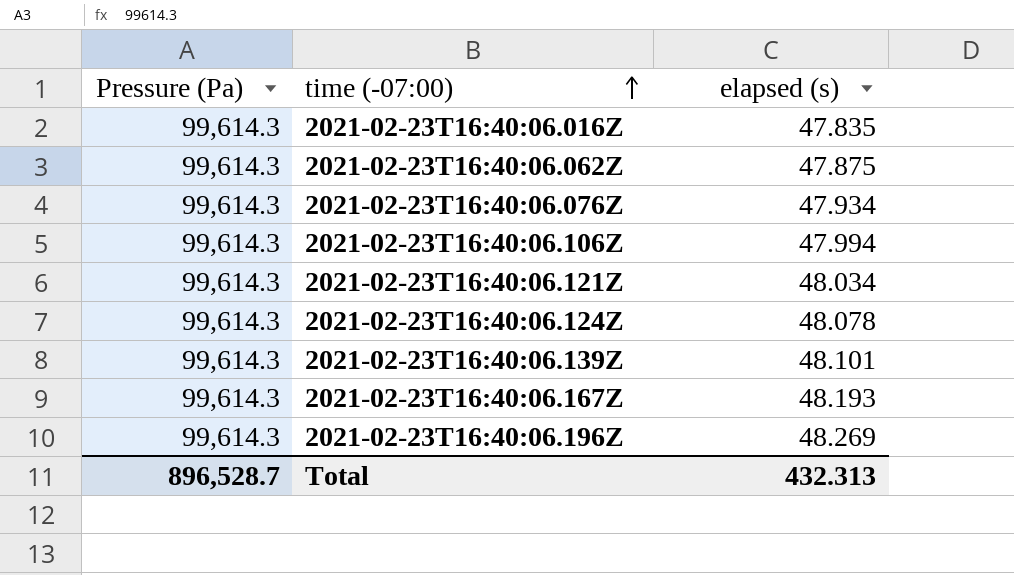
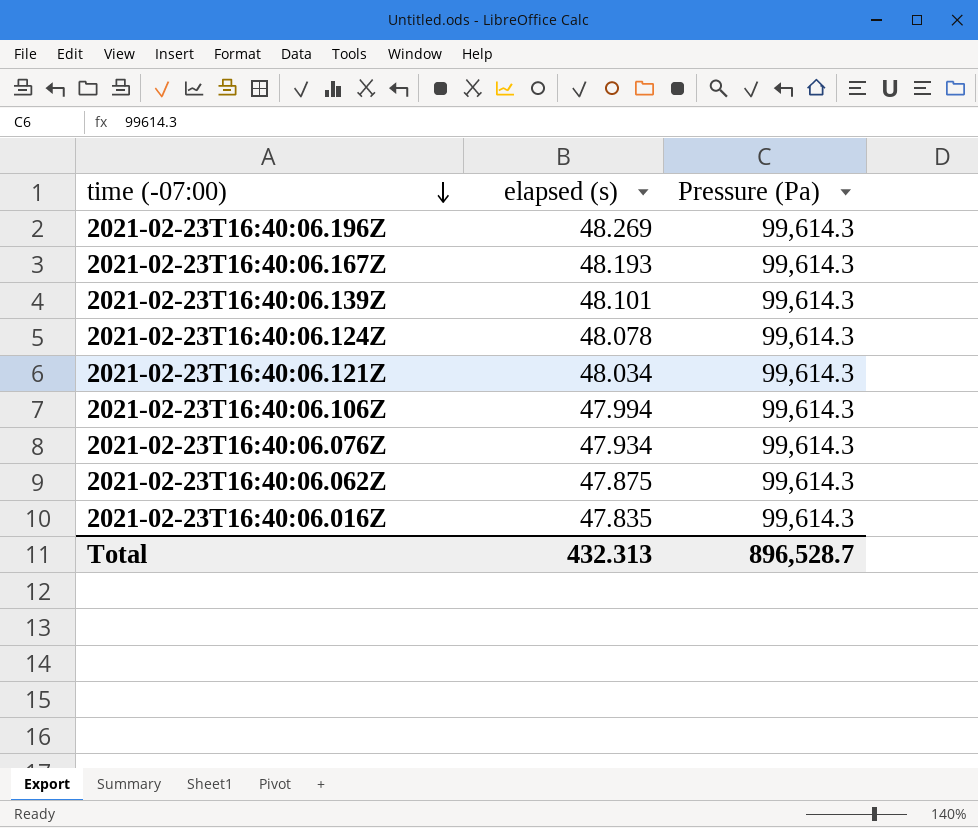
row order: time (-07:00) ascending -> time (-07:00) descending
column Pressure (Pa) | position: 1 -> 3

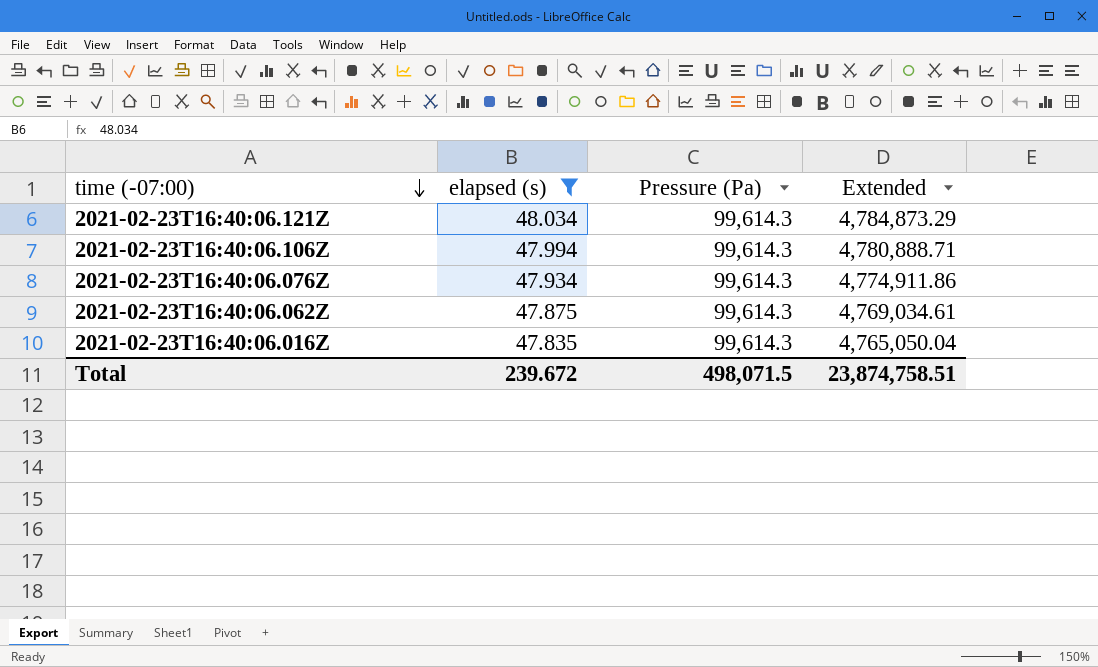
filter: none -> elapsed (s) <= 48.034
column Extended | formula: none -> [elapsed (s)] * [Pressure (Pa)]
Total | elapsed (s): 432.313 -> 239.672
Total | Pressure (Pa): 896,528.7 -> 498,071.5

